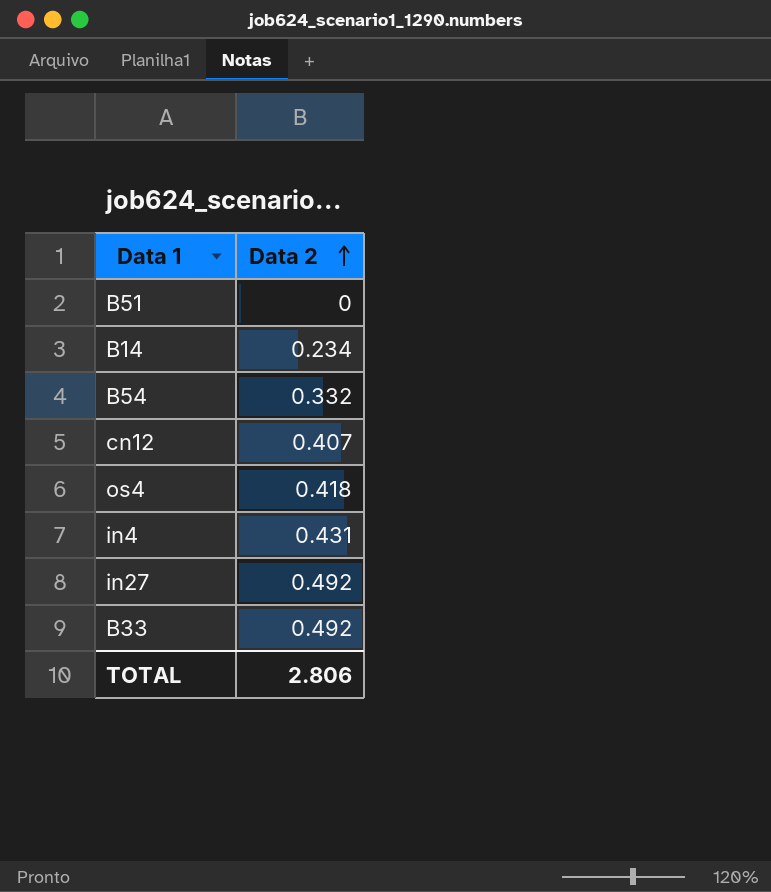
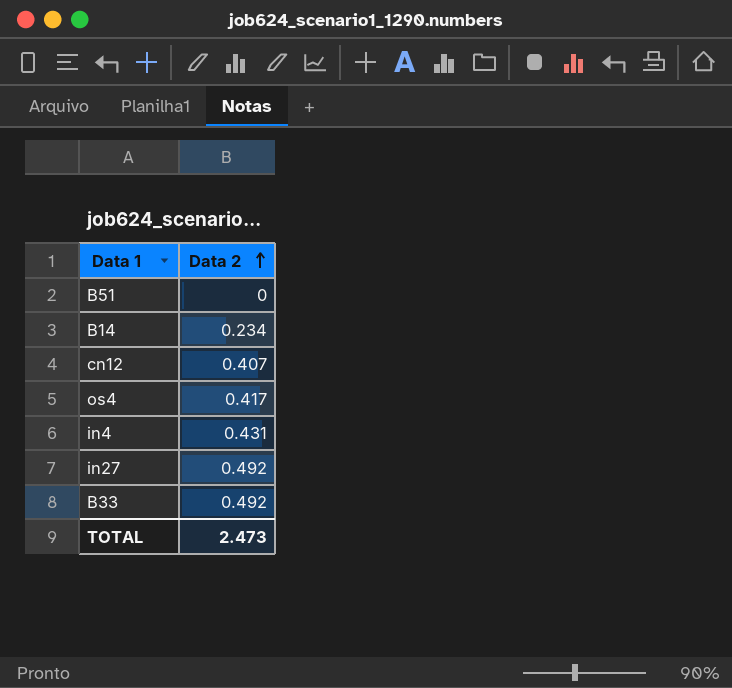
row B54: 0.332 -> none
os4 | Data 2: 0.418 -> 0.417
TOTAL | Data 2: 2.806 -> 2.473

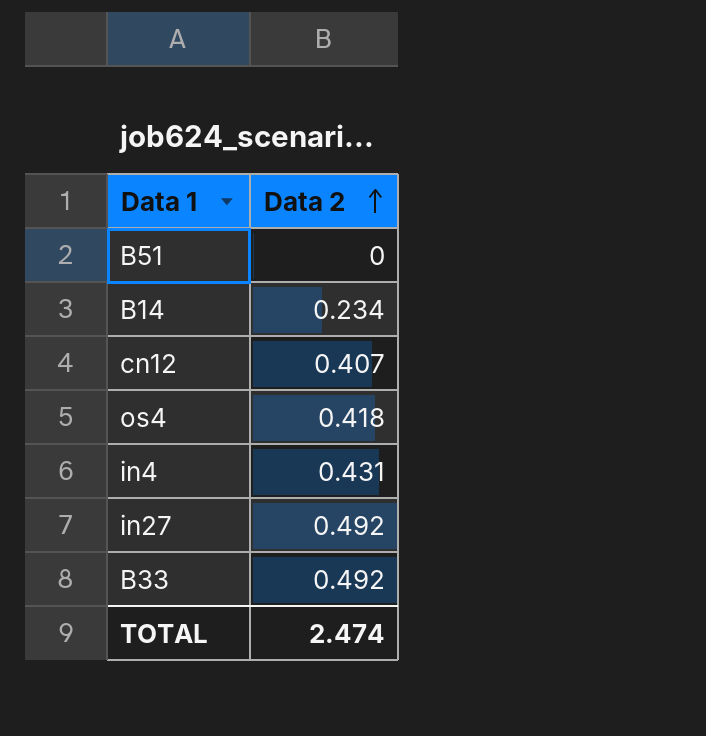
os4 | Data 2: 0.417 -> 0.418
TOTAL | Data 2: 2.473 -> 2.474

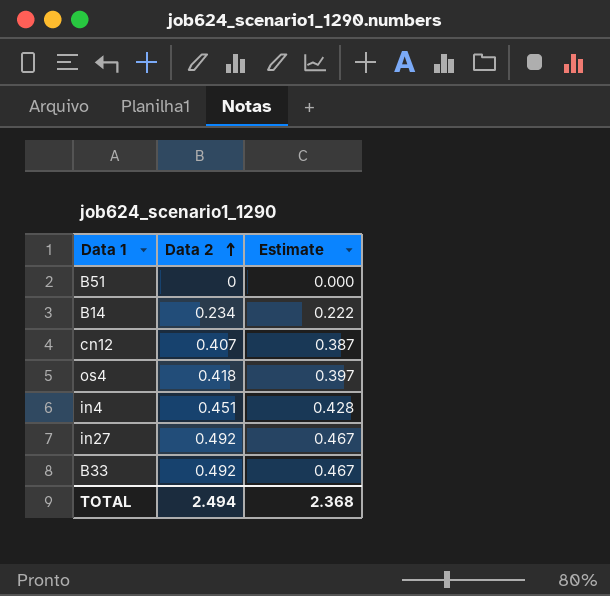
column Estimate | formula: none -> [Data 2] * 0.95
in4 | Data 2: 0.431 -> 0.451
TOTAL | Data 2: 2.474 -> 2.494

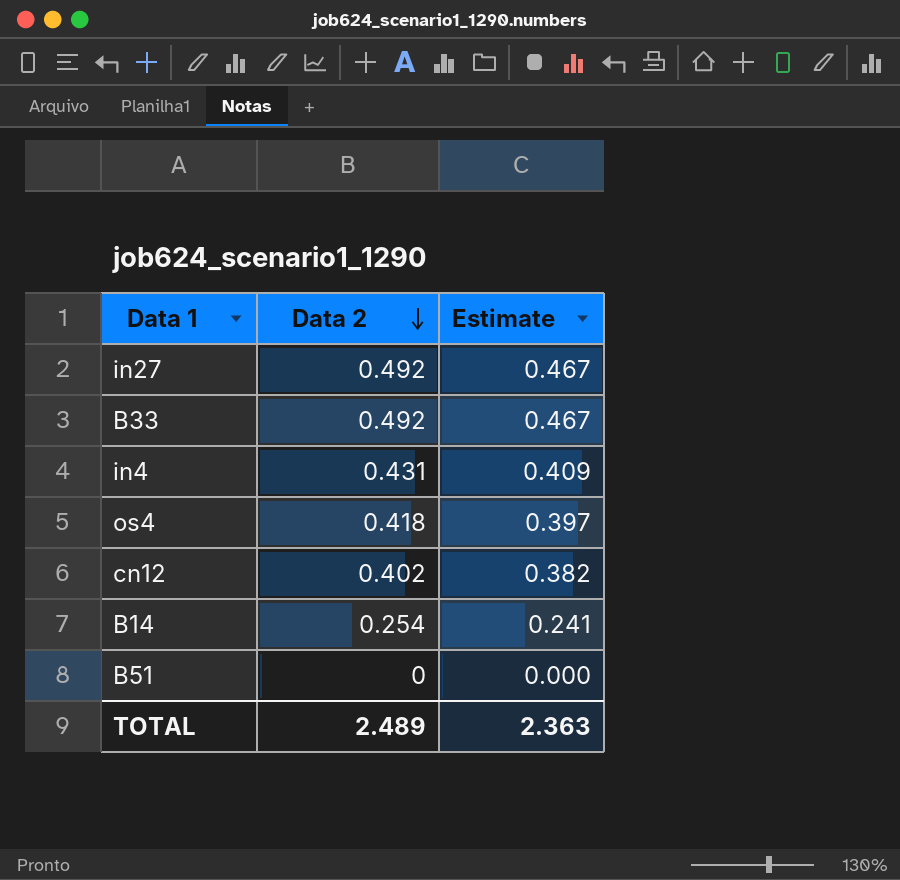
row order: Data 2 ascending -> Data 2 descending
in4 | Data 2: 0.451 -> 0.431
in4 | Estimate: 0.428 -> 0.409
cn12 | Data 2: 0.407 -> 0.402
cn12 | Estimate: 0.387 -> 0.382
B14 | Data 2: 0.234 -> 0.254
B14 | Estimate: 0.222 -> 0.241
TOTAL | Data 2: 2.494 -> 2.489
TOTAL | Estimate: 2.368 -> 2.363

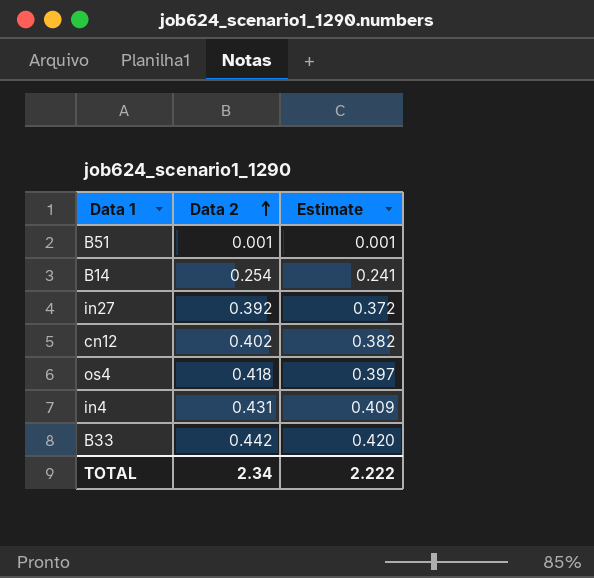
row order: Data 2 descending -> Data 2 ascending
B51 | Data 2: 0 -> 0.001
B51 | Estimate: 0.000 -> 0.001
in27 | Data 2: 0.492 -> 0.392
in27 | Estimate: 0.467 -> 0.372
B33 | Data 2: 0.492 -> 0.442
B33 | Estimate: 0.467 -> 0.420
TOTAL | Data 2: 2.489 -> 2.34
TOTAL | Estimate: 2.363 -> 2.222

